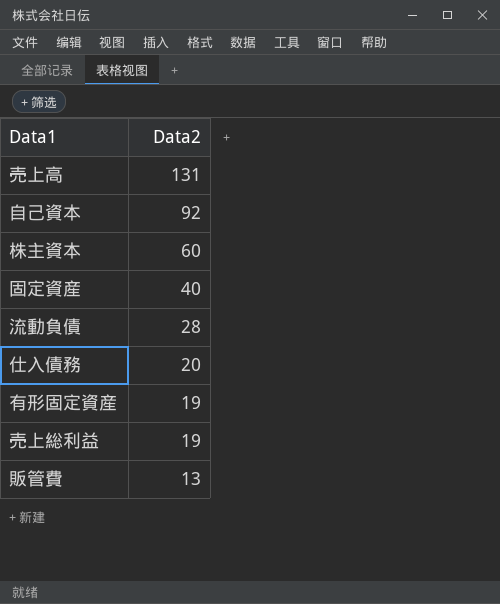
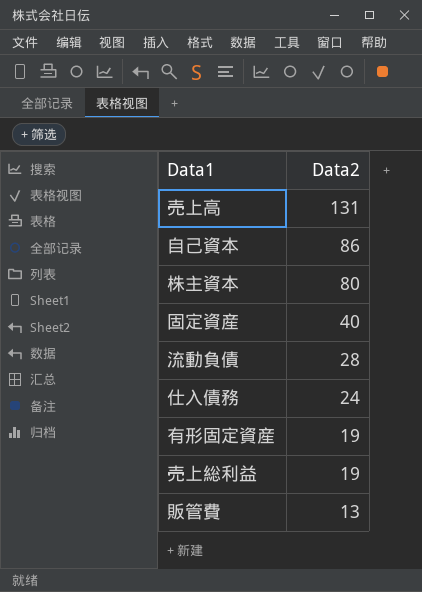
自己資本 | Data2: 92 -> 86
株主資本 | Data2: 60 -> 80
仕入債務 | Data2: 20 -> 24

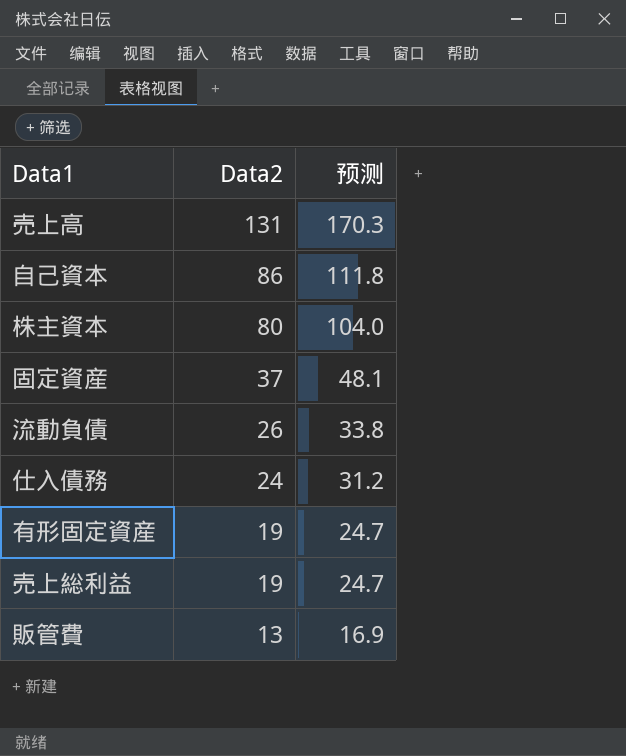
column 预测 | formula: none -> [Data2] * 1.3
固定資産 | Data2: 40 -> 37
流動負債 | Data2: 28 -> 26

